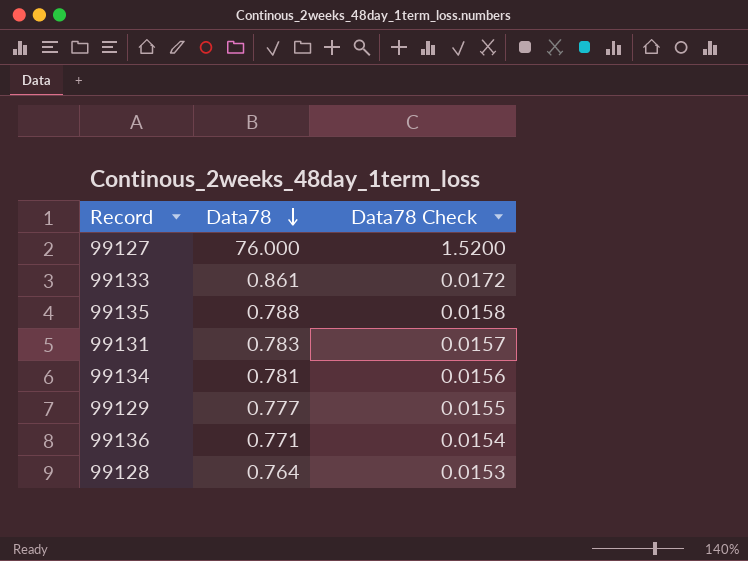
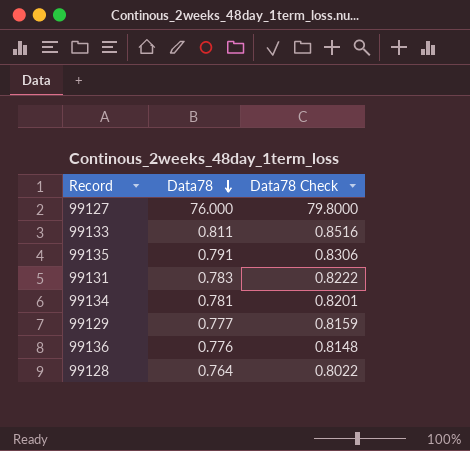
column Data78 Check | formula: [Data78] * 0.02 -> [Data78] * 1.05
99133 | Data78: 0.861 -> 0.811
99135 | Data78: 0.788 -> 0.791
99136 | Data78: 0.771 -> 0.776

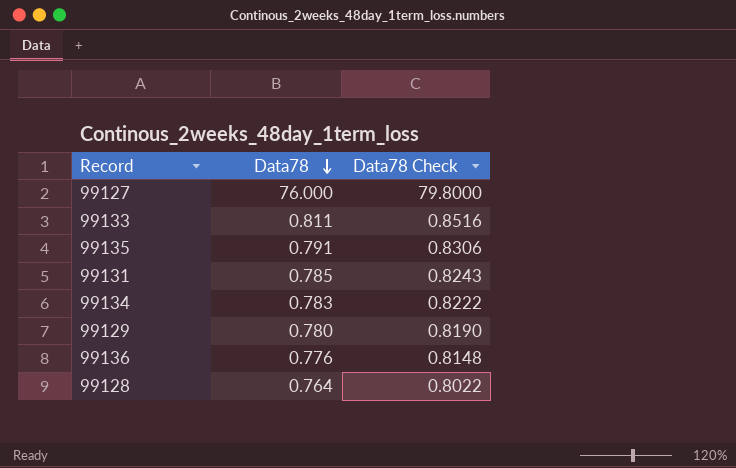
99131 | Data78: 0.783 -> 0.785
99131 | Data78 Check: 0.8222 -> 0.8243
99134 | Data78: 0.781 -> 0.783
99134 | Data78 Check: 0.8201 -> 0.8222
99129 | Data78: 0.777 -> 0.780
99129 | Data78 Check: 0.8159 -> 0.8190

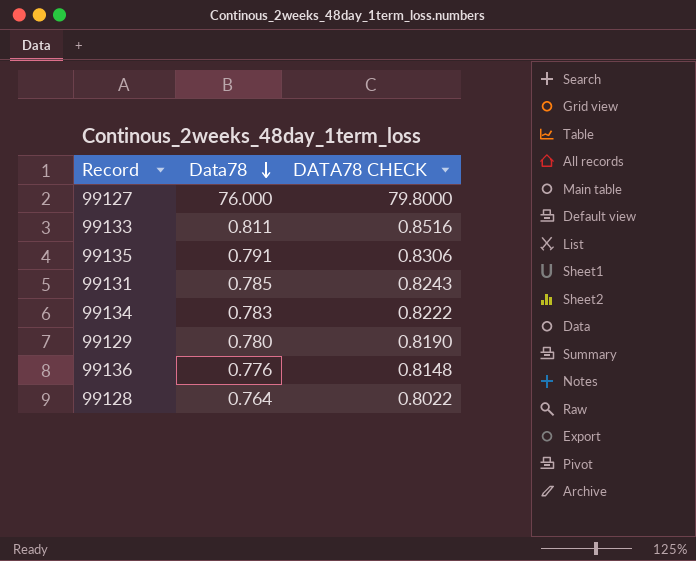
column name: Data78 Check -> DATA78 CHECK

